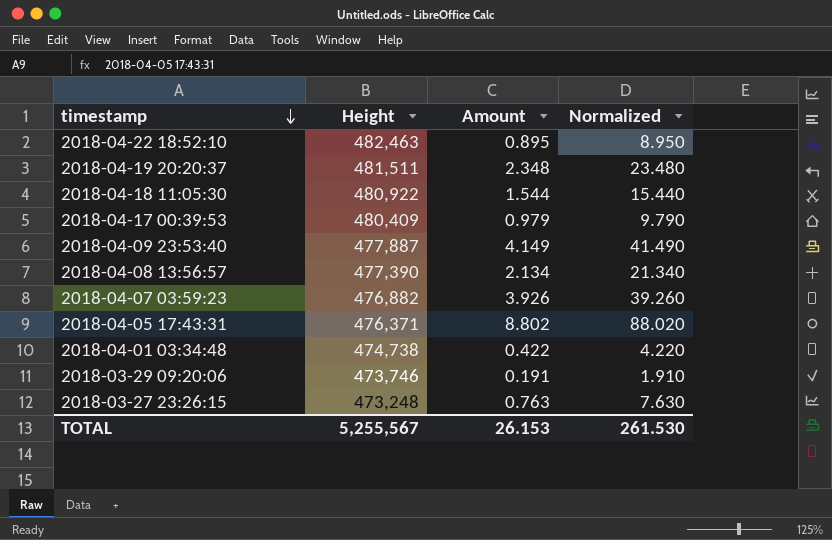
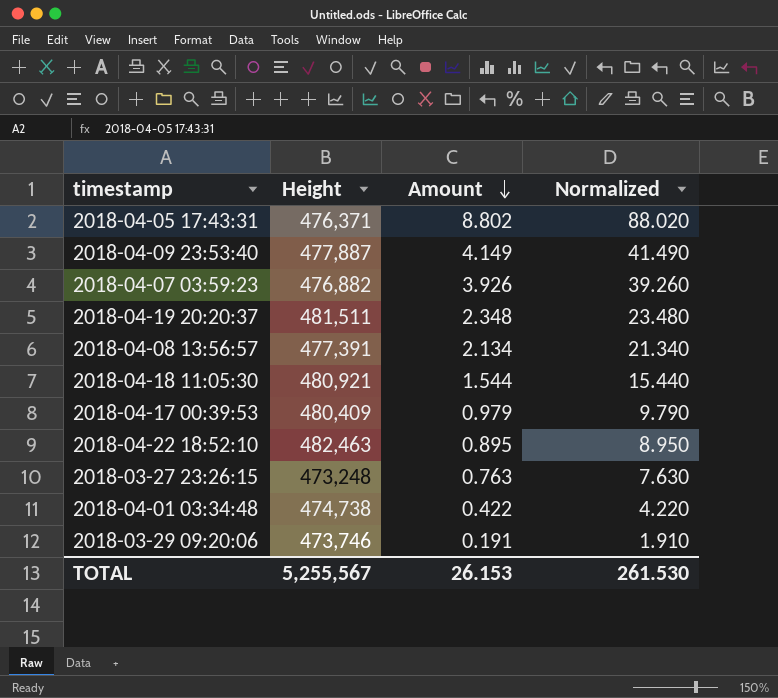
row order: timestamp descending -> Amount descending
2018-04-08 13:56:57 | Height: 477,390 -> 477,391
2018-04-18 11:05:30 | Height: 480,922 -> 480,921

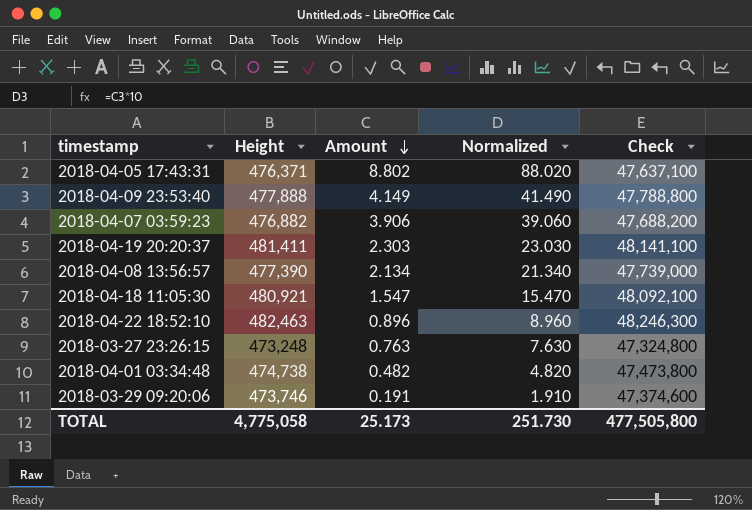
column Check | formula: none -> [Height] * 100
row 2018-04-17 00:39:53: 480,409 | 0.979 | 9.790 -> none
2018-04-09 23:53:40 | Height: 477,887 -> 477,888
2018-04-07 03:59:23 | Amount: 3.926 -> 3.906
2018-04-07 03:59:23 | Normalized: 39.260 -> 39.060
2018-04-19 20:20:37 | Height: 481,511 -> 481,411
2018-04-19 20:20:37 | Amount: 2.348 -> 2.303
2018-04-19 20:20:37 | Normalized: 23.480 -> 23.030
2018-04-08 13:56:57 | Height: 477,391 -> 477,390
2018-04-18 11:05:30 | Amount: 1.544 -> 1.547
2018-04-18 11:05:30 | Normalized: 15.440 -> 15.470
2018-04-22 18:52:10 | Amount: 0.895 -> 0.896
2018-04-22 18:52:10 | Normalized: 8.950 -> 8.960
2018-04-01 03:34:48 | Amount: 0.422 -> 0.482
2018-04-01 03:34:48 | Normalized: 4.220 -> 4.820
TOTAL | Height: 5,255,567 -> 4,775,058
TOTAL | Amount: 26.153 -> 25.173
TOTAL | Normalized: 261.530 -> 251.730

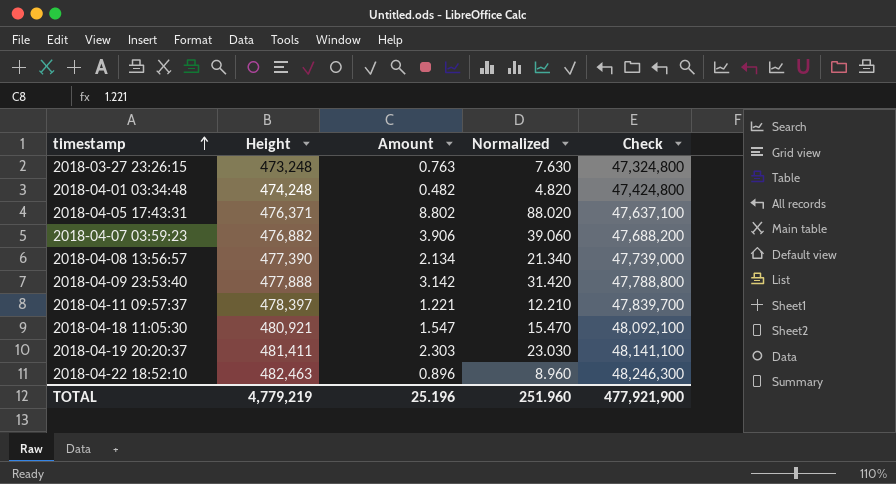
row order: Amount descending -> timestamp ascending
row 2018-03-29 09:20:06: 473,746 | 0.191 | 1.910 | 47,374,600 -> none
2018-04-01 03:34:48 | Height: 474,738 -> 474,248
2018-04-01 03:34:48 | Check: 47,473,800 -> 47,424,800
2018-04-09 23:53:40 | Amount: 4.149 -> 3.142
2018-04-09 23:53:40 | Normalized: 41.490 -> 31.420
row 2018-04-11 09:57:37: none -> 478,397 | 1.221 | 12.210 | 47,839,700
TOTAL | Height: 4,775,058 -> 4,779,219
TOTAL | Amount: 25.173 -> 25.196
TOTAL | Normalized: 251.730 -> 251.960
TOTAL | Check: 477,505,800 -> 477,921,900

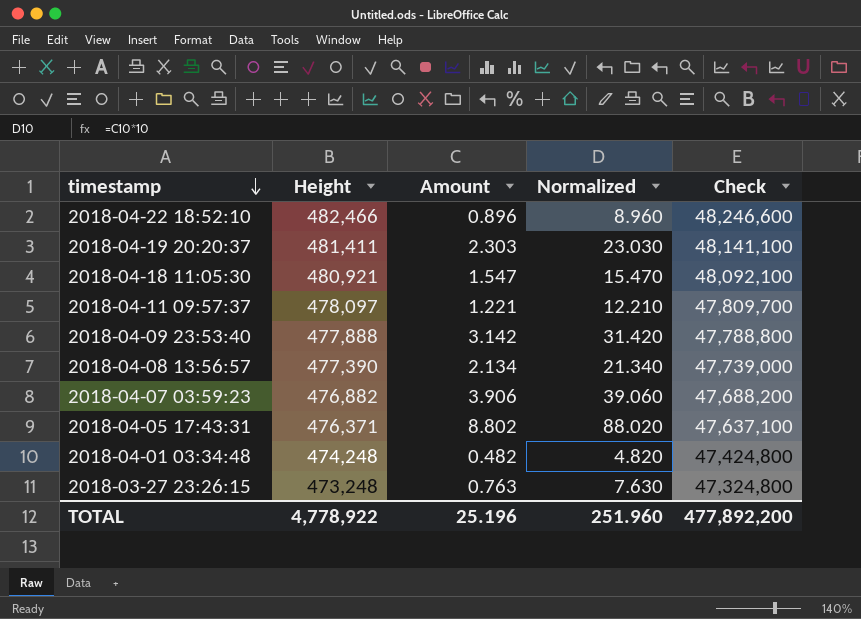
row order: timestamp ascending -> timestamp descending
2018-04-22 18:52:10 | Height: 482,463 -> 482,466
2018-04-22 18:52:10 | Check: 48,246,300 -> 48,246,600
2018-04-11 09:57:37 | Height: 478,397 -> 478,097
2018-04-11 09:57:37 | Check: 47,839,700 -> 47,809,700
TOTAL | Height: 4,779,219 -> 4,778,922
TOTAL | Check: 477,921,900 -> 477,892,200

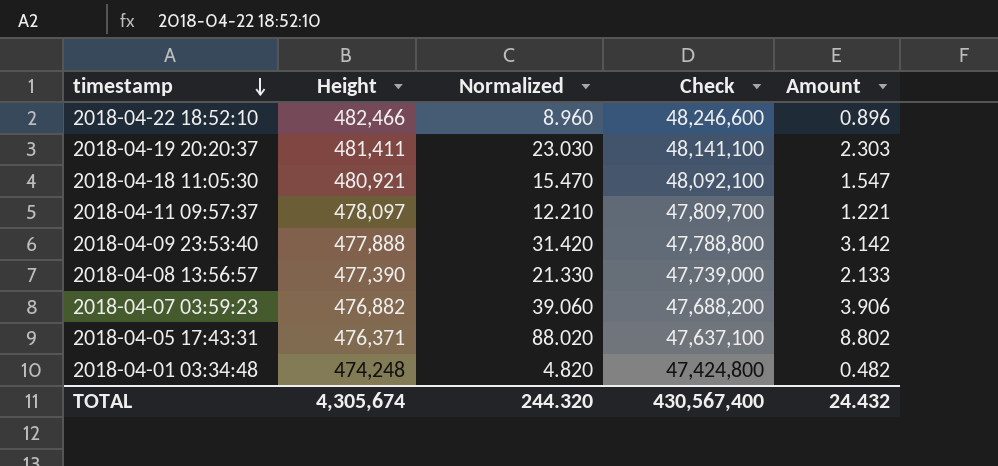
column Amount | position: 3 -> 5
row 2018-03-27 23:26:15: 473,248 | 0.763 | 7.630 | 47,324,800 -> none
2018-04-08 13:56:57 | Normalized: 21.340 -> 21.330
2018-04-08 13:56:57 | Amount: 2.134 -> 2.133
TOTAL | Height: 4,778,922 -> 4,305,674
TOTAL | Normalized: 251.960 -> 244.320
TOTAL | Check: 477,892,200 -> 430,567,400
TOTAL | Amount: 25.196 -> 24.432

